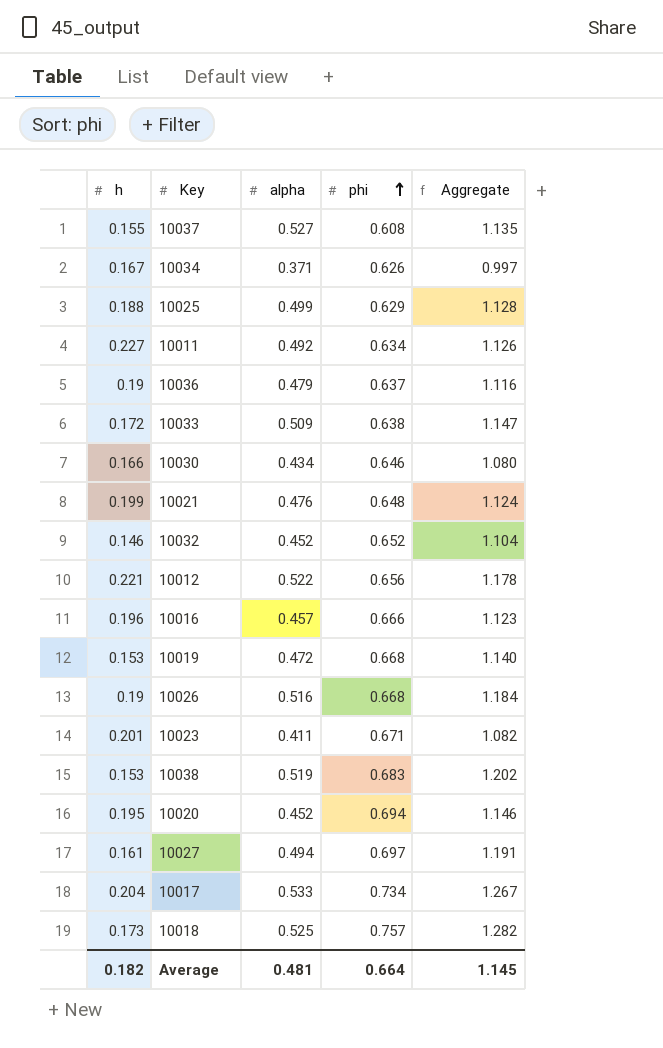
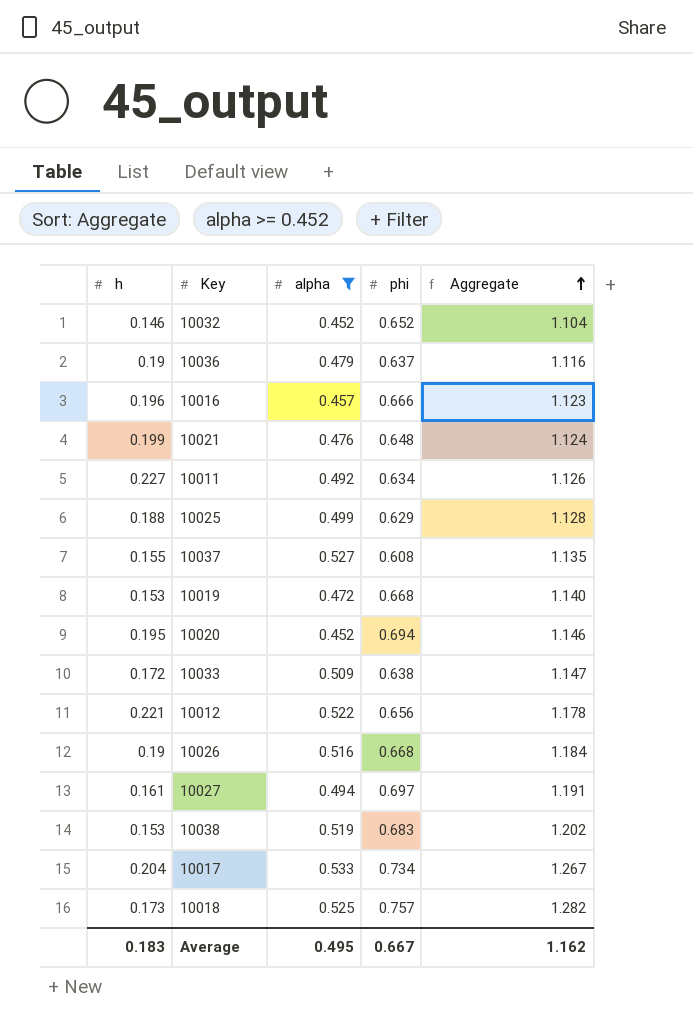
filter: none -> alpha >= 0.452
row order: phi ascending -> Aggregate ascending
Average | h: 0.182 -> 0.183
Average | alpha: 0.481 -> 0.495
Average | phi: 0.664 -> 0.667
Average | Aggregate: 1.145 -> 1.162

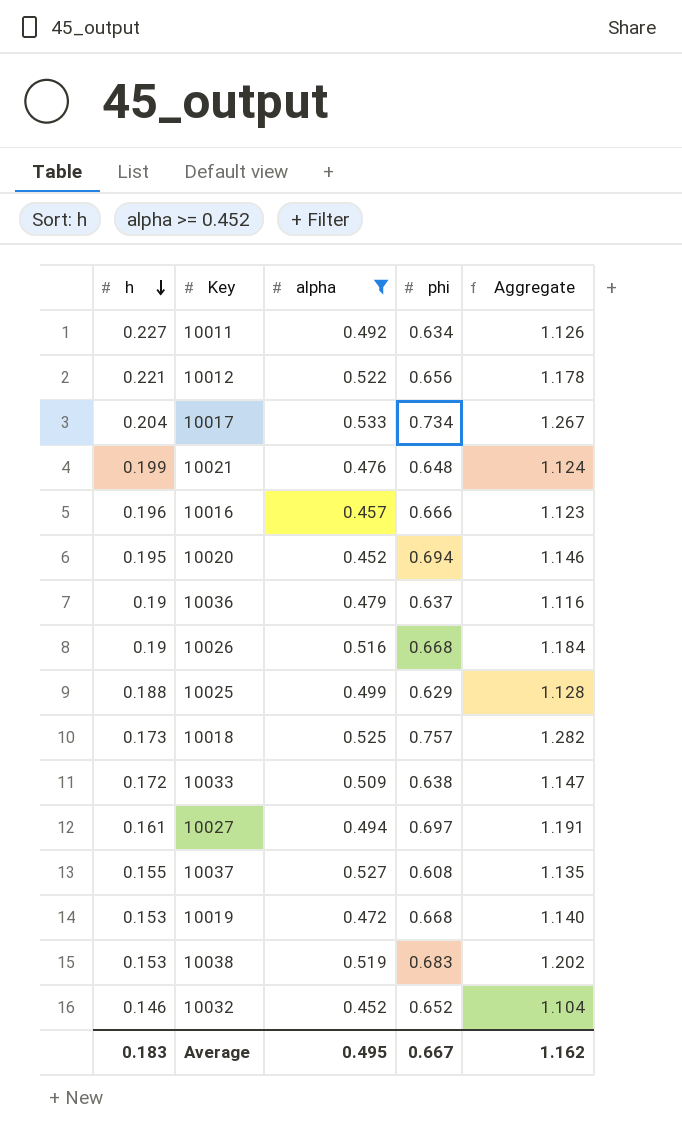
row order: Aggregate ascending -> h descending

